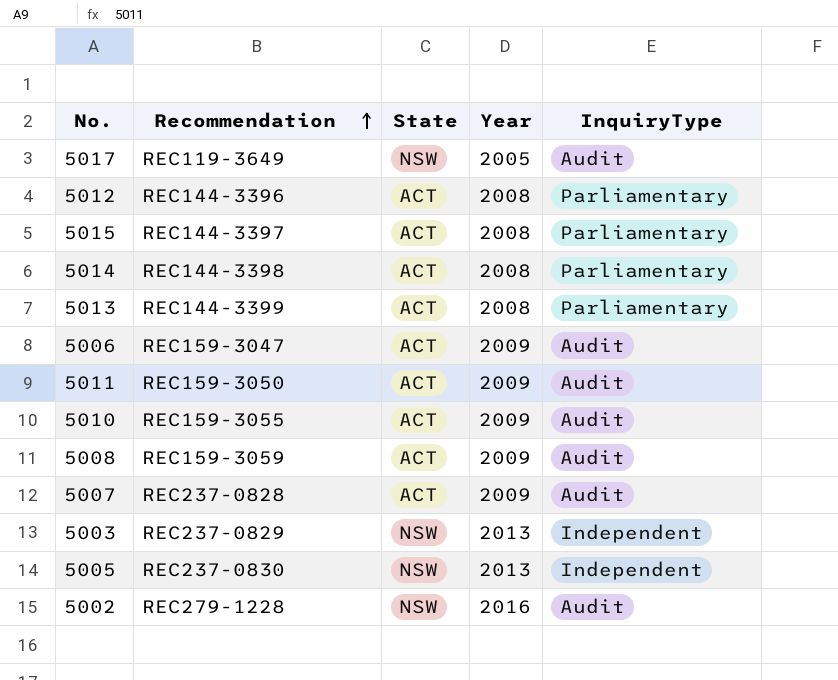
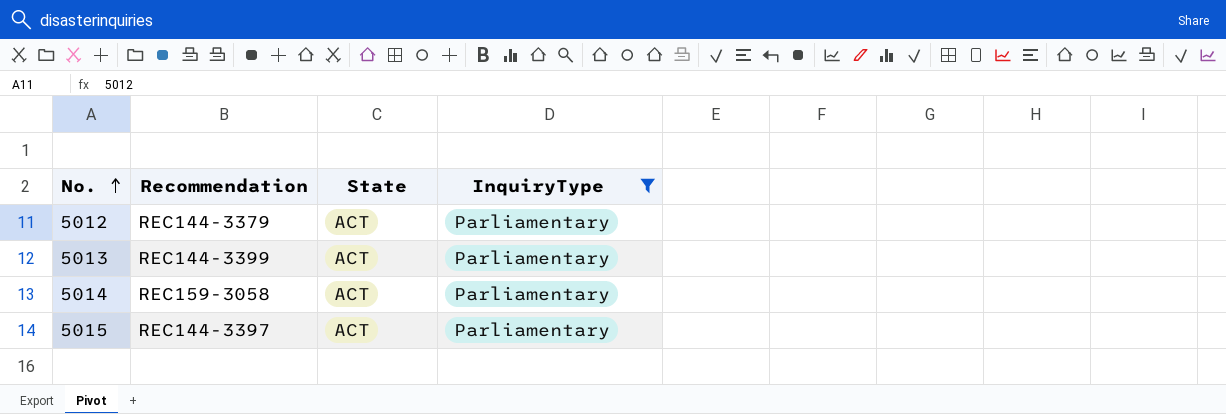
filter: none -> InquiryType = Parliamentary
row order: Recommendation ascending -> No. ascending
column Year | position: 4 -> none
5012 | Recommendation: REC144-3396 -> REC144-3379
5014 | Recommendation: REC144-3398 -> REC159-3058

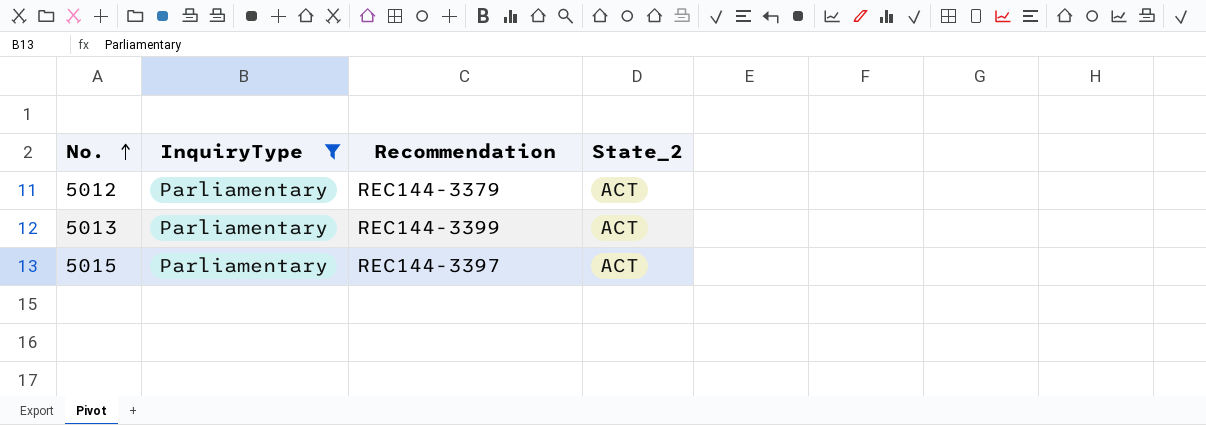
column InquiryType | position: 4 -> 2
column name: State -> State_2
row 5014: REC159-3058 | ACT | Parliamentary -> none

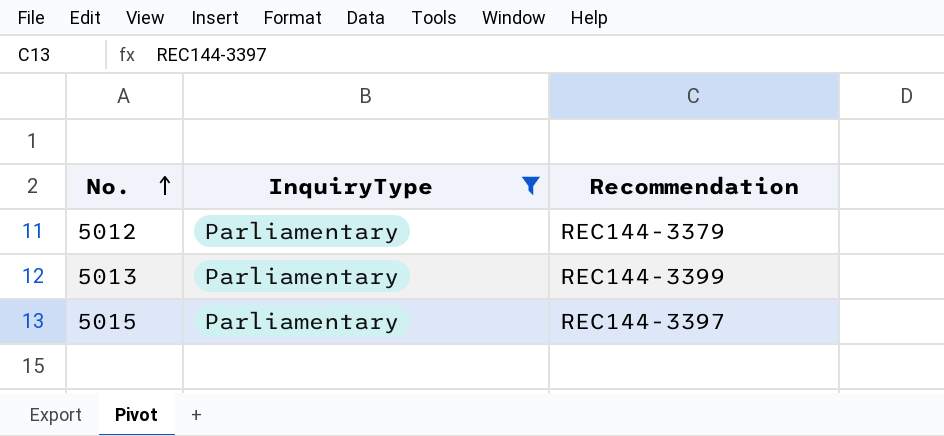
column State_2 | position: 4 -> none

